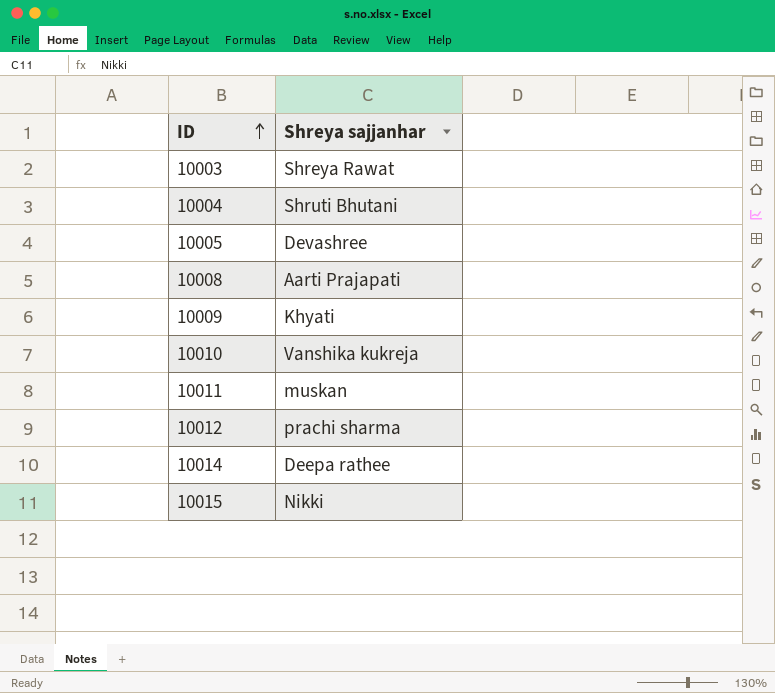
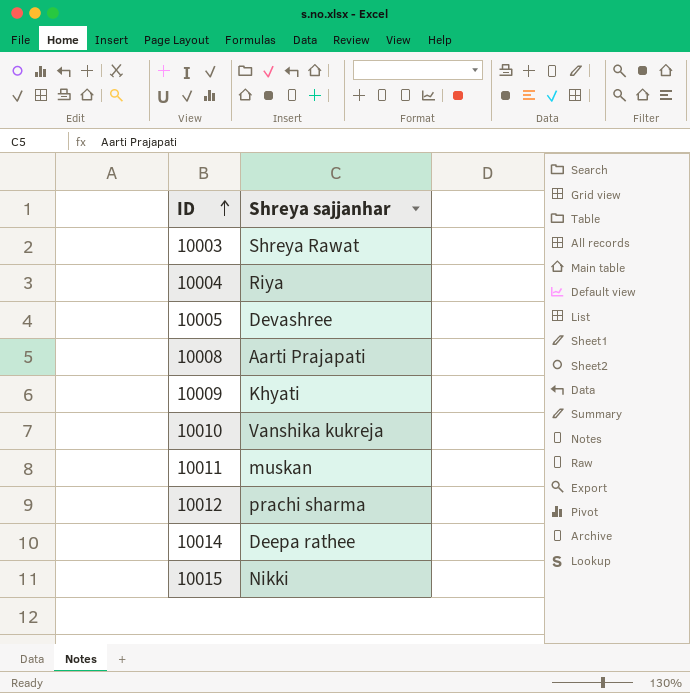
10004 | Shreya sajjanhar: Shruti Bhutani -> Riya

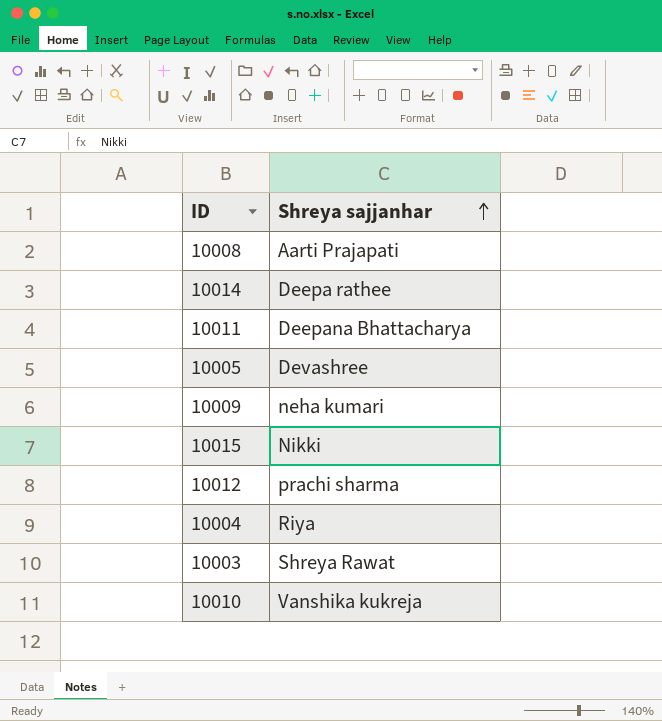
row order: ID ascending -> Shreya sajjanhar ascending
10011 | Shreya sajjanhar: muskan -> Deepana Bhattacharya
10009 | Shreya sajjanhar: Khyati -> neha kumari

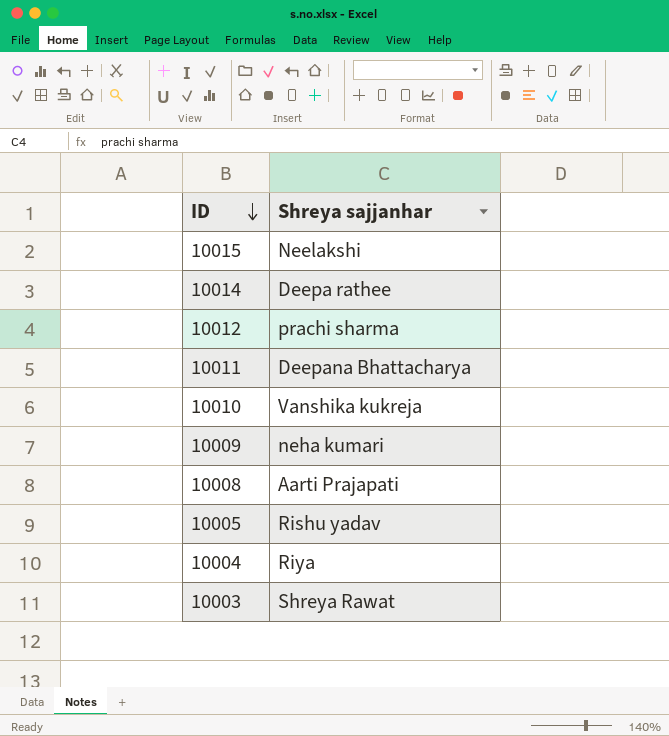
row order: Shreya sajjanhar ascending -> ID descending
10015 | Shreya sajjanhar: Nikki -> Neelakshi
10005 | Shreya sajjanhar: Devashree -> Rishu yadav

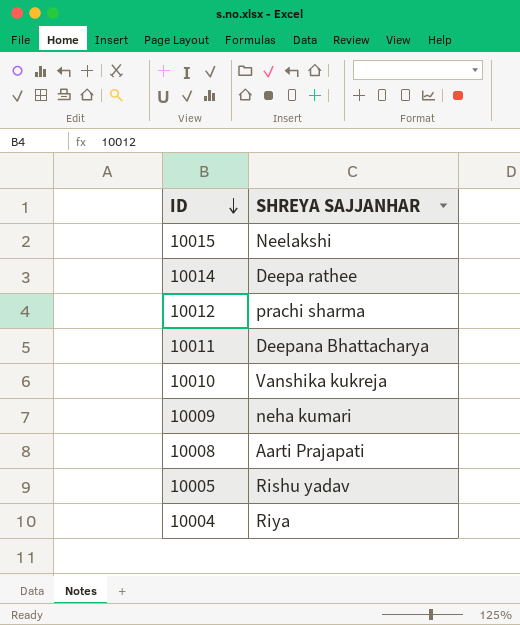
column name: Shreya sajjanhar -> SHREYA SAJJANHAR
row 10003: Shreya Rawat -> none

